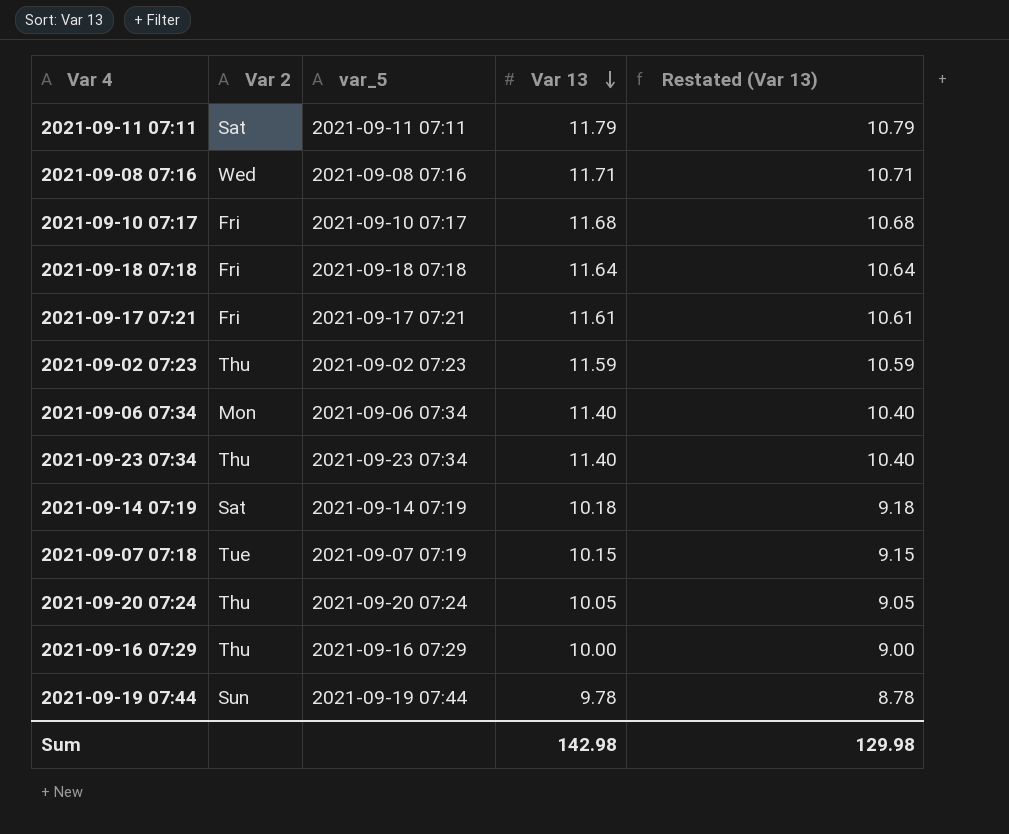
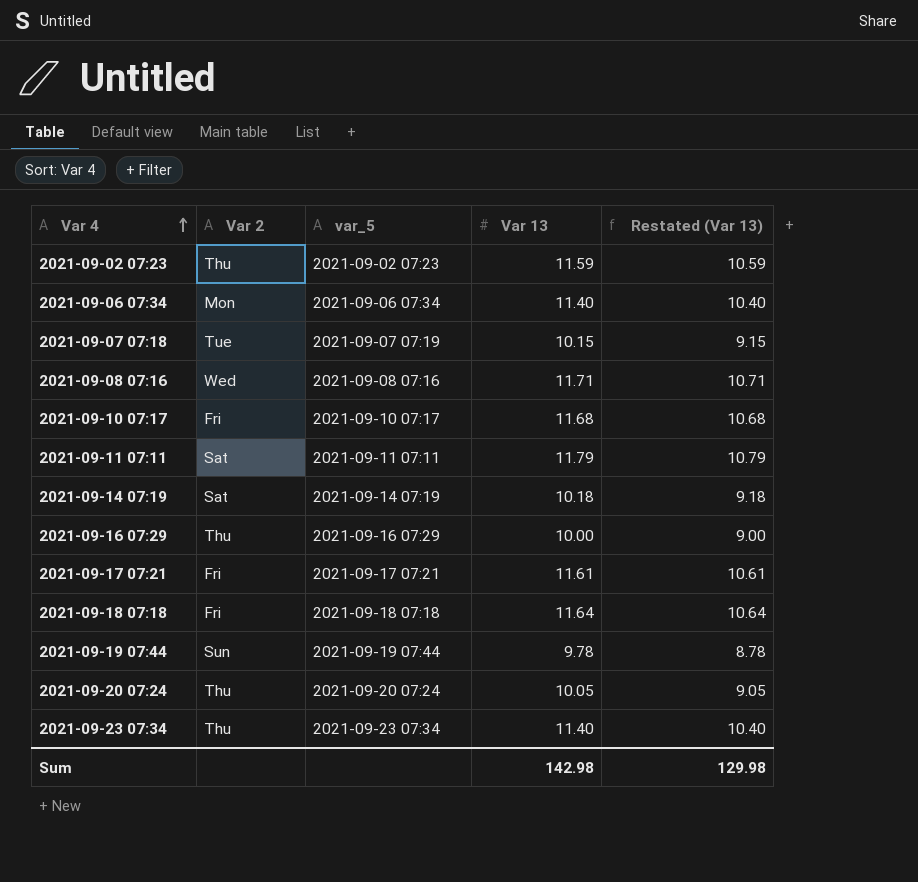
row order: Var 13 descending -> Var 4 ascending

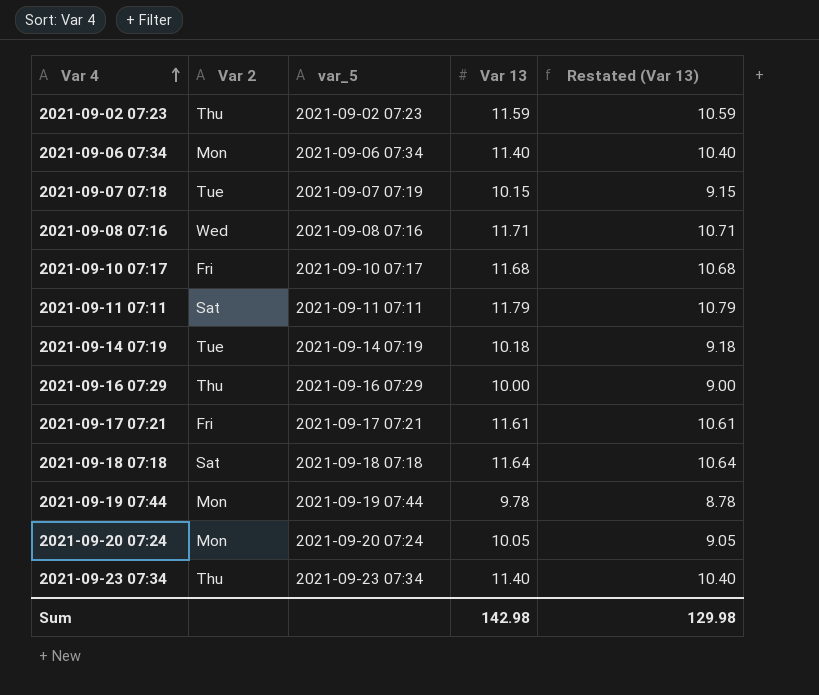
2021-09-14 07:19 | Var 2: Sat -> Tue
2021-09-18 07:18 | Var 2: Fri -> Sat
2021-09-19 07:44 | Var 2: Sun -> Mon
2021-09-20 07:24 | Var 2: Thu -> Mon

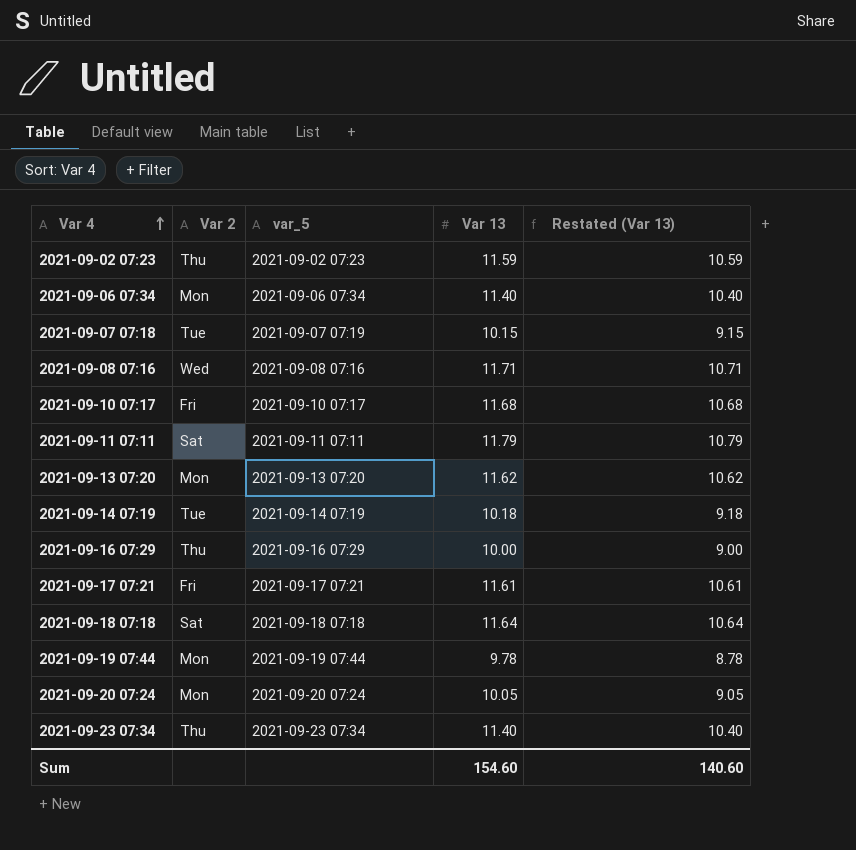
row 2021-09-13 07:20: none -> Mon | 2021-09-13 07:20 | 11.62 | 10.62
Sum | Var 13: 142.98 -> 154.60
Sum | Restated (Var 13): 129.98 -> 140.60

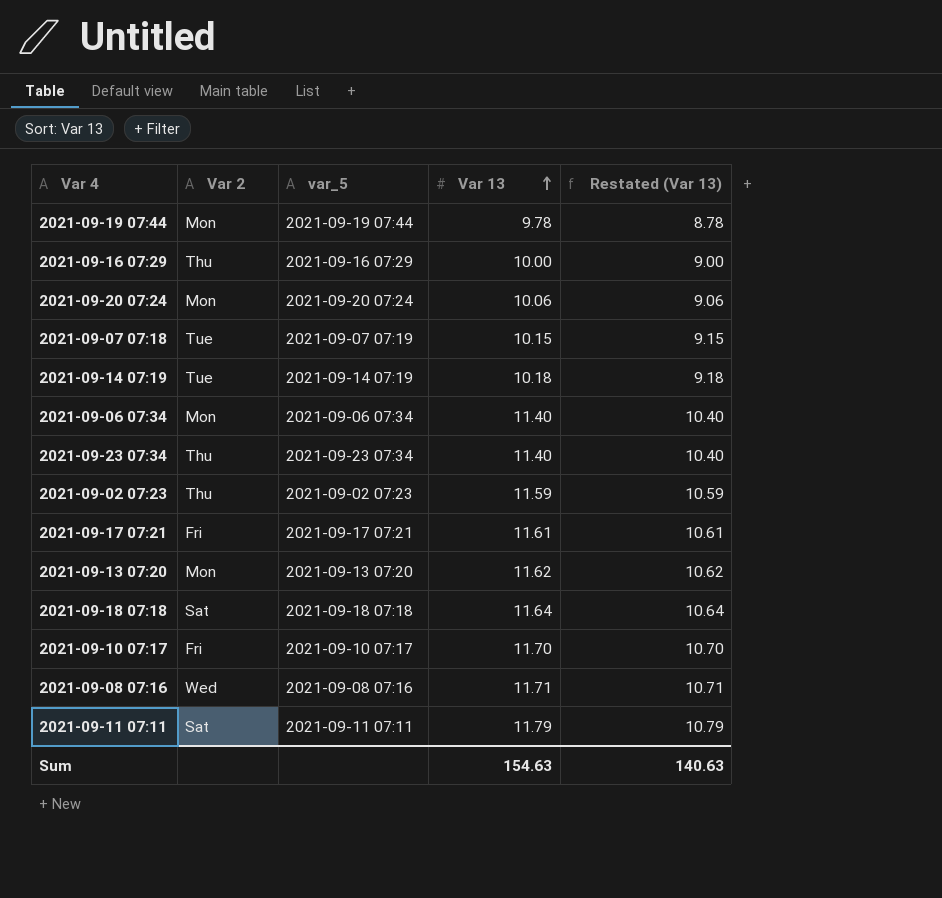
row order: Var 4 ascending -> Var 13 ascending
2021-09-20 07:24 | Var 13: 10.05 -> 10.06
2021-09-20 07:24 | Restated (Var 13): 9.05 -> 9.06
2021-09-10 07:17 | Var 13: 11.68 -> 11.70
2021-09-10 07:17 | Restated (Var 13): 10.68 -> 10.70
Sum | Var 13: 154.60 -> 154.63
Sum | Restated (Var 13): 140.60 -> 140.63

